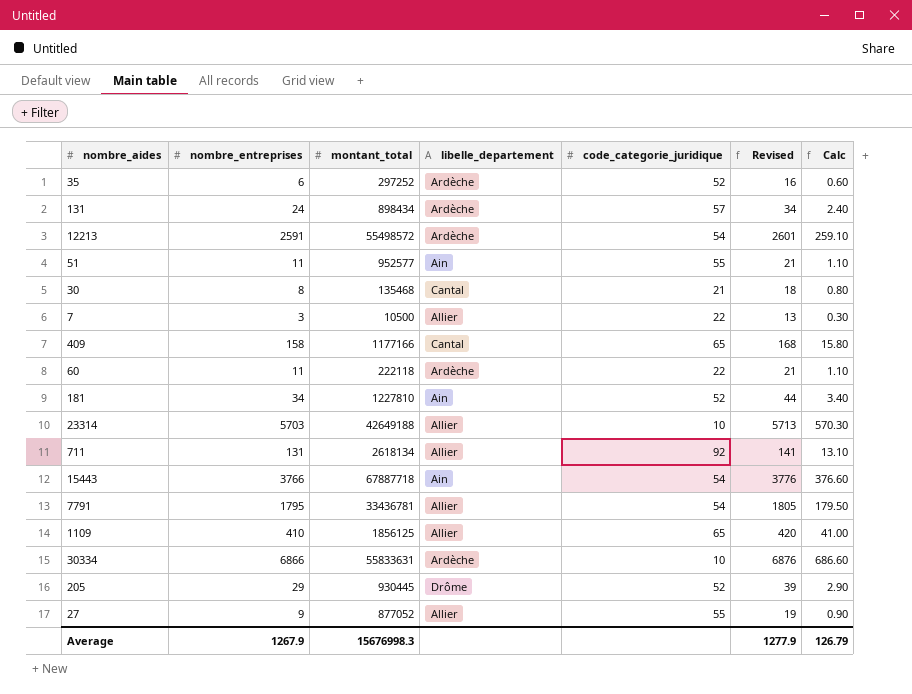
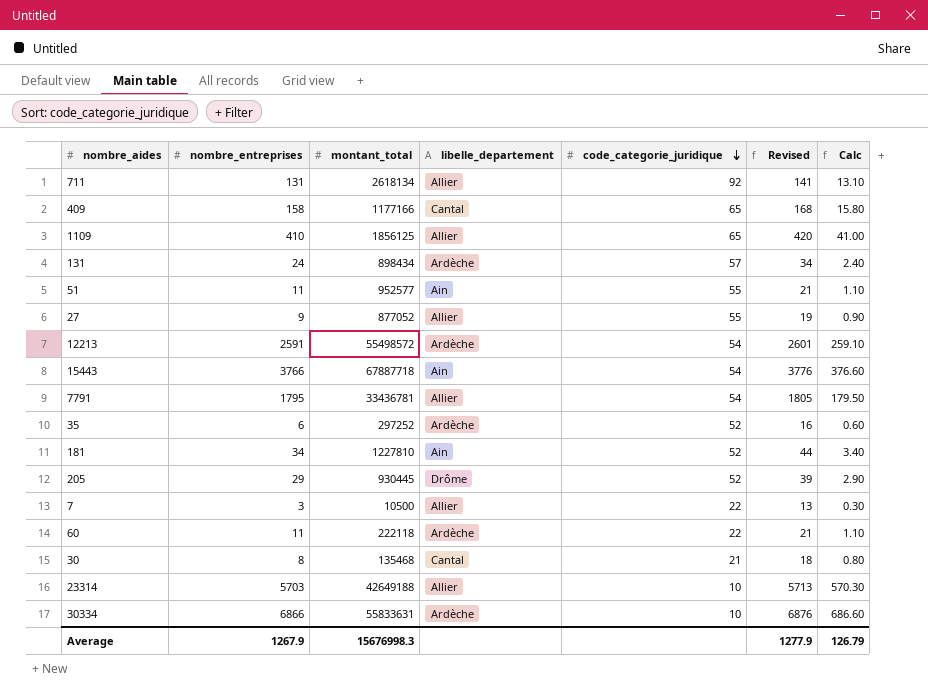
row order: none -> code_categorie_juridique descending

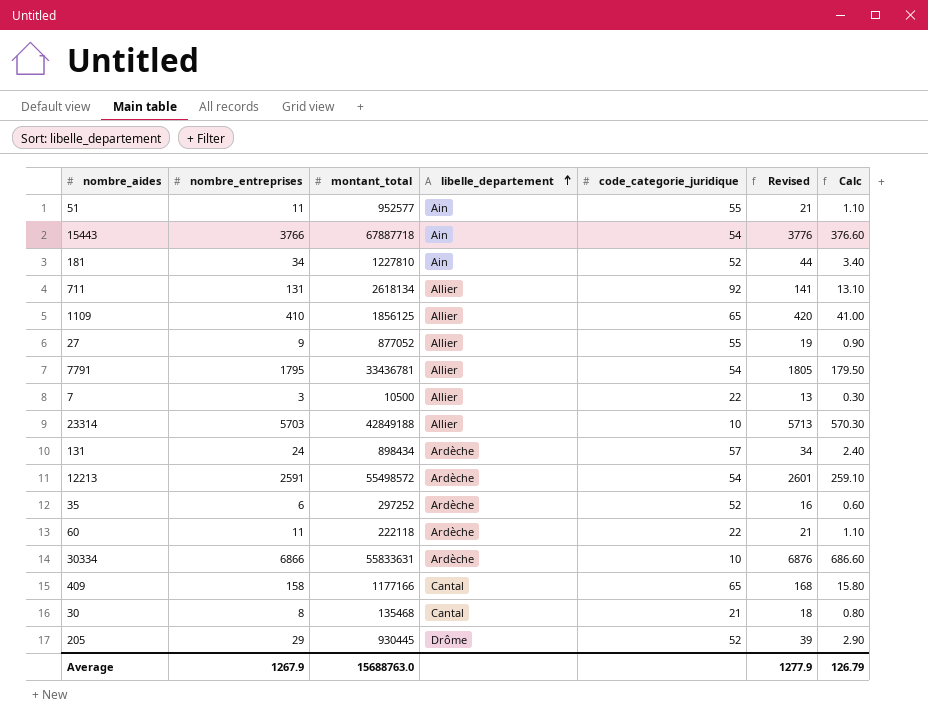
row order: code_categorie_juridique descending -> libelle_departement ascending
23314 | montant_total: 42649188 -> 42849188
Average | montant_total: 15676998.3 -> 15688763.0

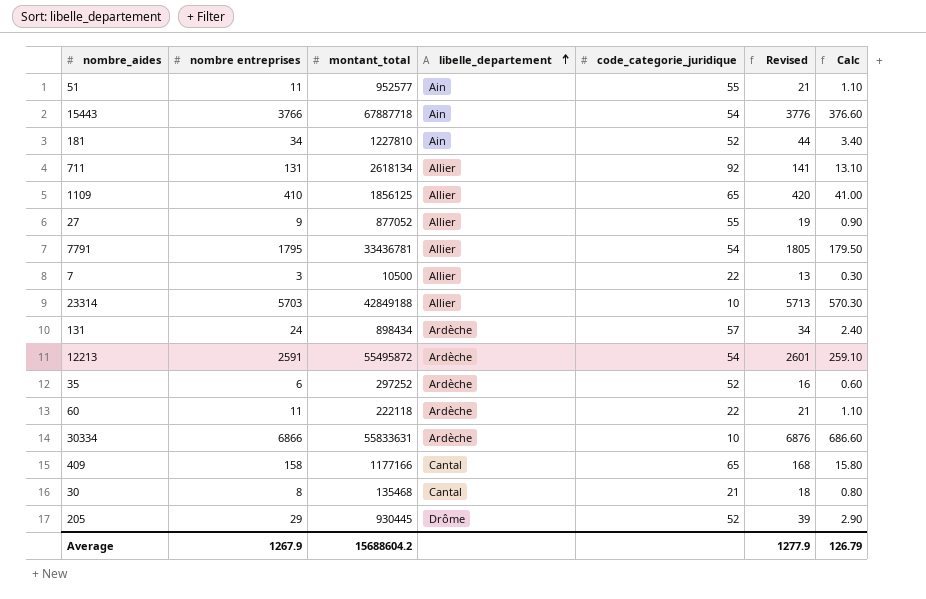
column name: nombre_entreprises -> nombre entreprises
12213 | montant_total: 55498572 -> 55495872
Average | montant_total: 15688763.0 -> 15688604.2

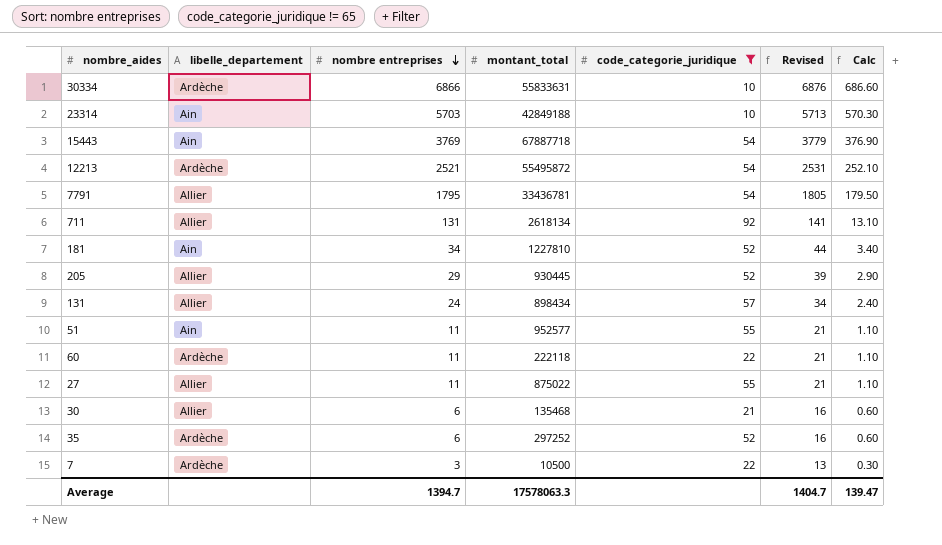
filter: none -> code_categorie_juridique != 65
row order: libelle_departement ascending -> nombre entreprises descending
column libelle_departement | position: 4 -> 2
23314 | libelle_departement: Allier -> Ain
15443 | nombre entreprises: 3766 -> 3769
15443 | Revised: 3776 -> 3779
15443 | Calc: 376.60 -> 376.90
12213 | nombre entreprises: 2591 -> 2521
12213 | Revised: 2601 -> 2531
12213 | Calc: 259.10 -> 252.10
205 | libelle_departement: Drôme -> Allier
131 | libelle_departement: Ardèche -> Allier
27 | nombre entreprises: 9 -> 11
27 | montant_total: 877052 -> 875022
27 | Revised: 19 -> 21
27 | Calc: 0.90 -> 1.10
30 | libelle_departement: Cantal -> Allier
30 | nombre entreprises: 8 -> 6
30 | Revised: 18 -> 16
30 | Calc: 0.80 -> 0.60
7 | libelle_departement: Allier -> Ardèche
Average | nombre entreprises: 1267.9 -> 1394.7
Average | montant_total: 15688604.2 -> 17578063.3
Average | Revised: 1277.9 -> 1404.7
Average | Calc: 126.79 -> 139.47

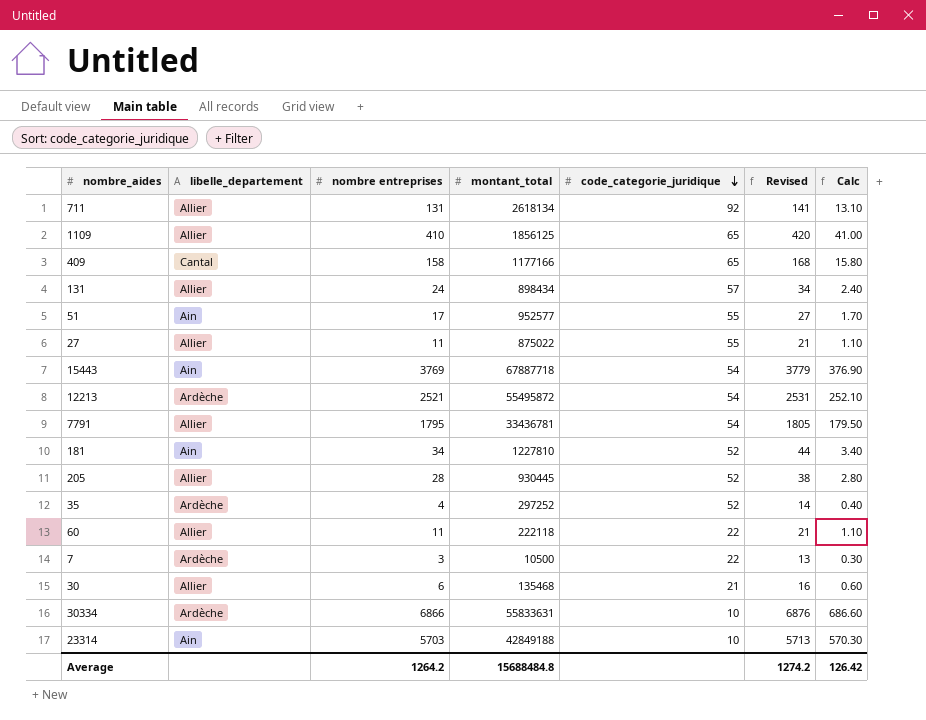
filter: code_categorie_juridique != 65 -> none
row order: nombre entreprises descending -> code_categorie_juridique descending
51 | nombre entreprises: 11 -> 17
51 | Revised: 21 -> 27
51 | Calc: 1.10 -> 1.70
205 | nombre entreprises: 29 -> 28
205 | Revised: 39 -> 38
205 | Calc: 2.90 -> 2.80
35 | nombre entreprises: 6 -> 4
35 | Revised: 16 -> 14
35 | Calc: 0.60 -> 0.40
60 | libelle_departement: Ardèche -> Allier
Average | nombre entreprises: 1394.7 -> 1264.2
Average | montant_total: 17578063.3 -> 15688484.8
Average | Revised: 1404.7 -> 1274.2
Average | Calc: 139.47 -> 126.42

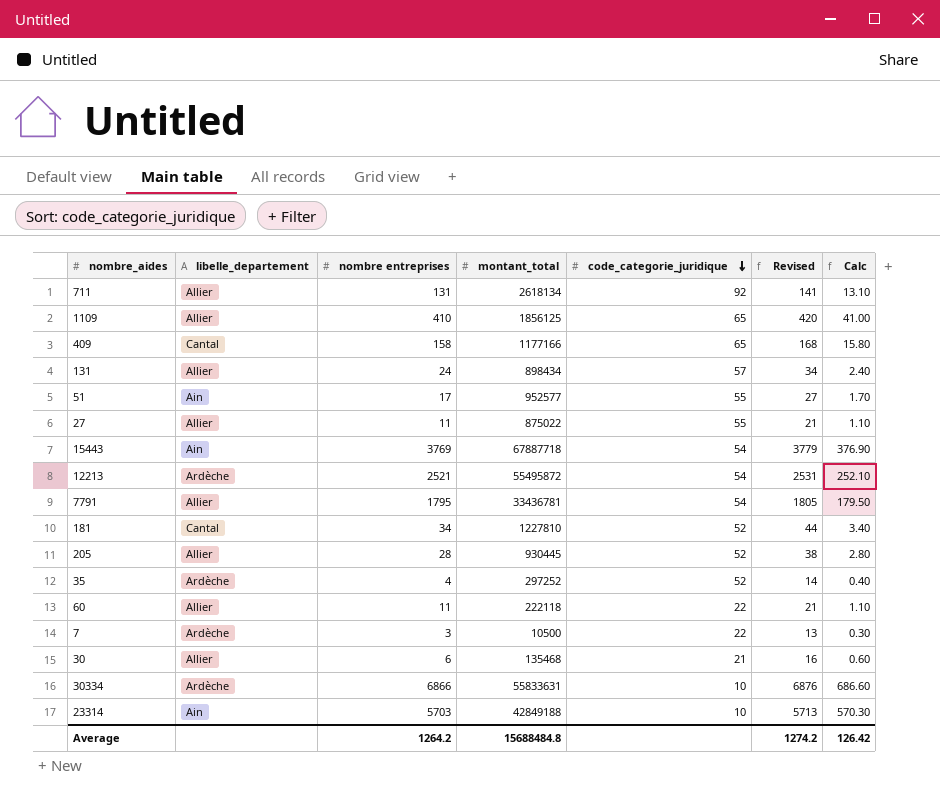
181 | libelle_departement: Ain -> Cantal

